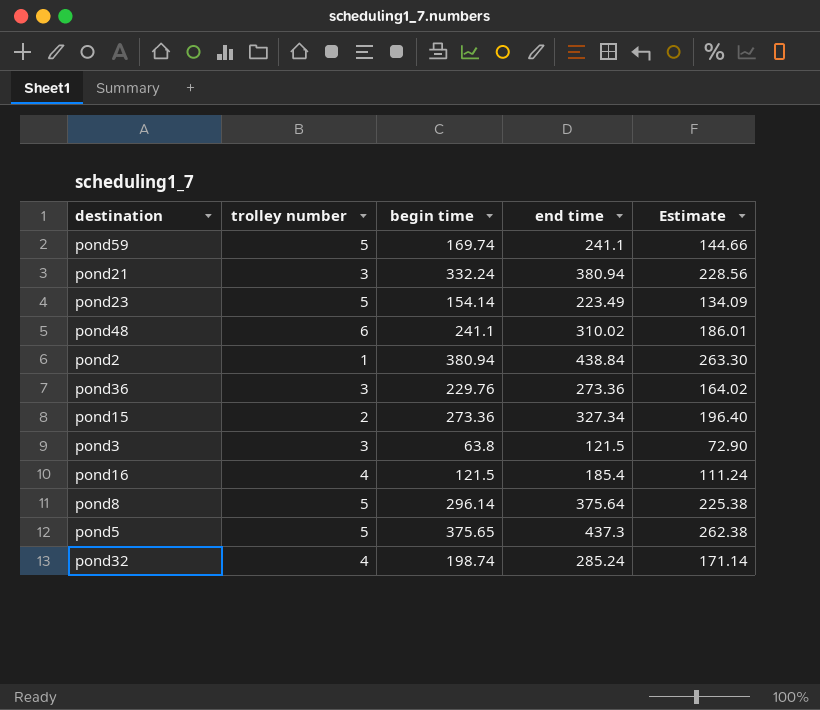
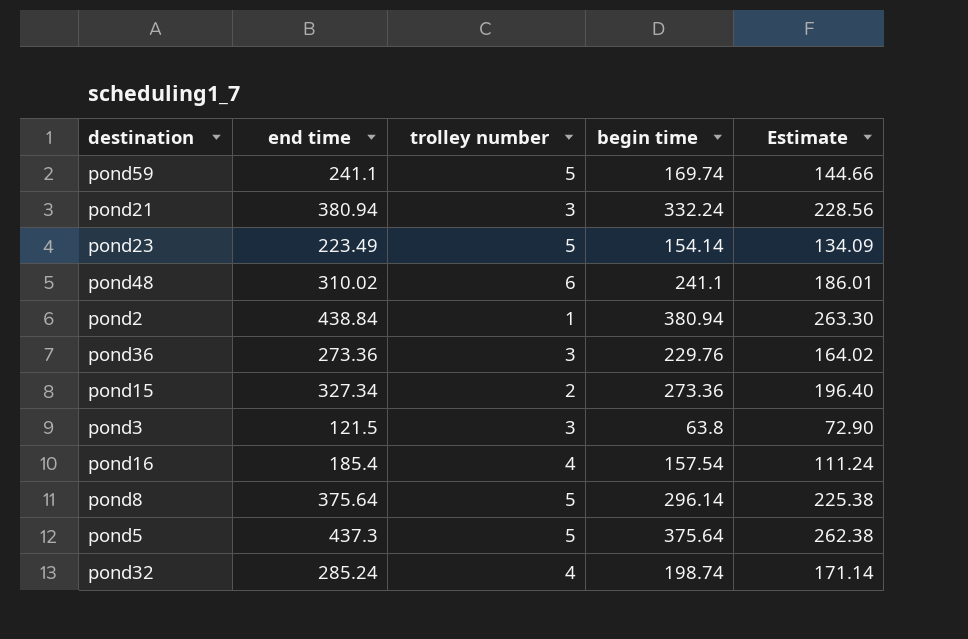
column end time | position: 4 -> 2
pond16 | begin time: 121.5 -> 157.54
pond5 | begin time: 375.65 -> 375.64

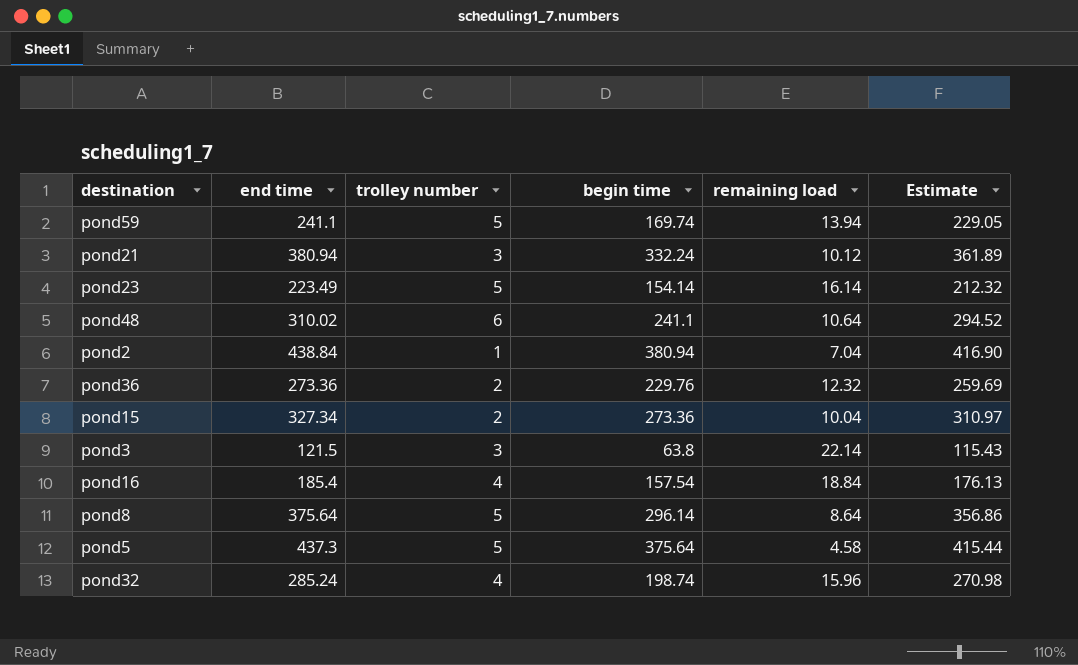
column remaining load | position: none -> 5
column Estimate | formula: [end time] * 0.6 -> [end time] * 0.95
pond36 | trolley number: 3 -> 2

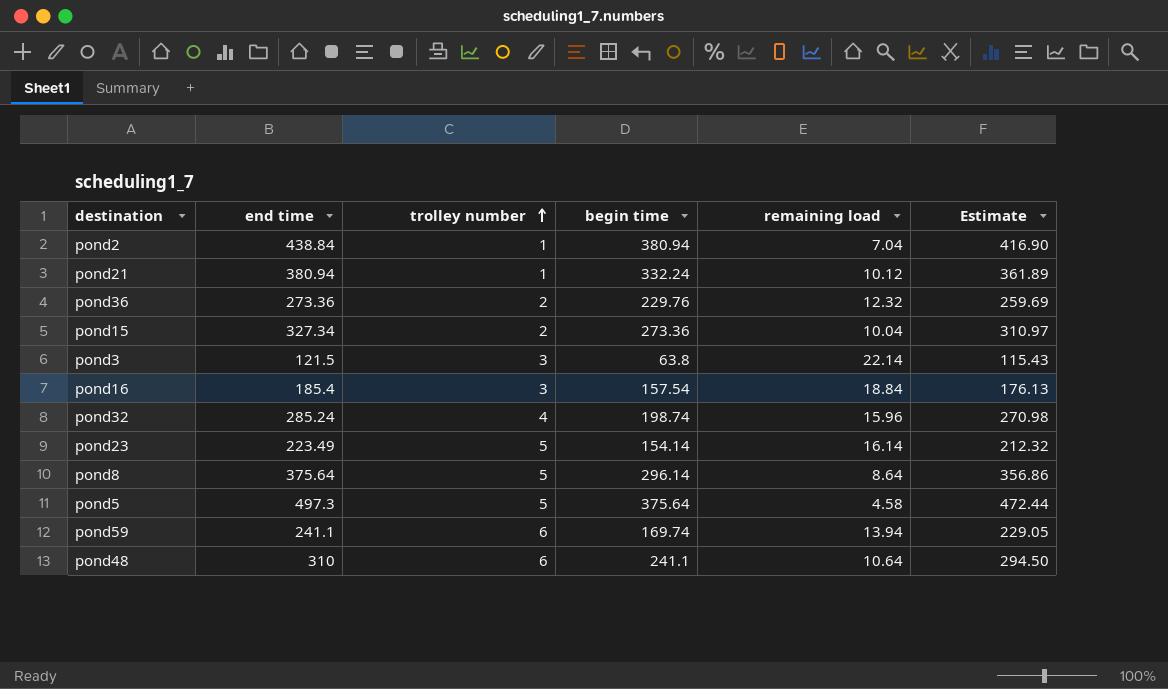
row order: none -> trolley number ascending
pond21 | trolley number: 3 -> 1
pond16 | trolley number: 4 -> 3
pond5 | end time: 437.3 -> 497.3
pond5 | Estimate: 415.44 -> 472.44
pond59 | trolley number: 5 -> 6
pond48 | end time: 310.02 -> 310
pond48 | Estimate: 294.52 -> 294.50

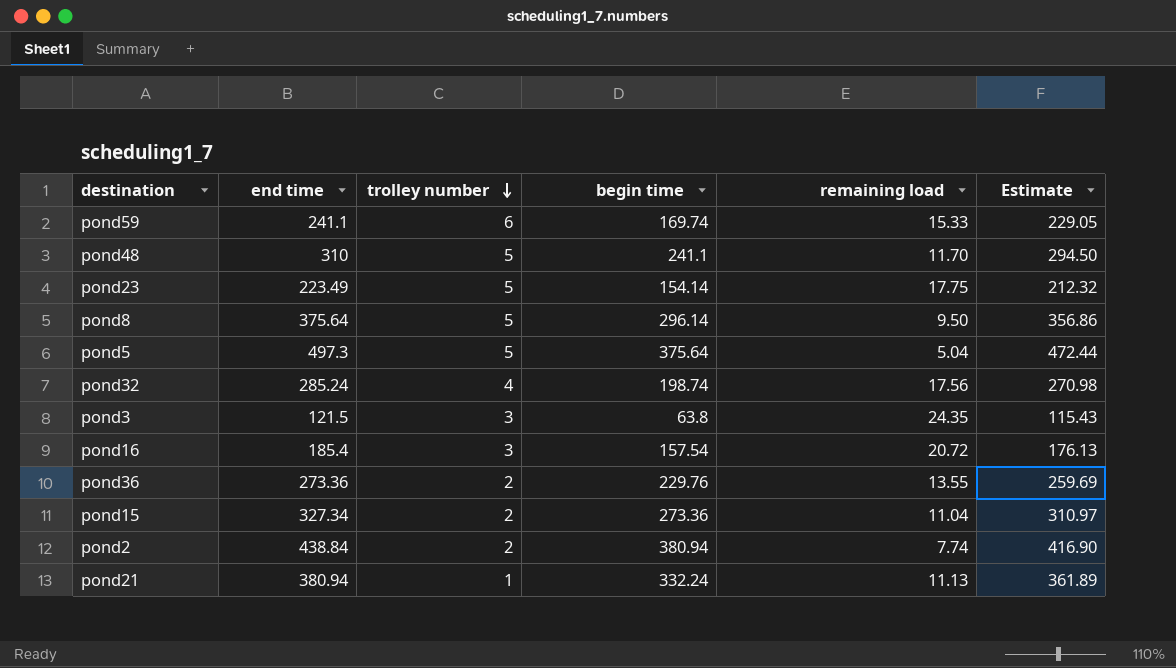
row order: trolley number ascending -> trolley number descending
pond59 | remaining load: 13.94 -> 15.33
pond48 | trolley number: 6 -> 5
pond48 | remaining load: 10.64 -> 11.70
pond23 | remaining load: 16.14 -> 17.75
pond8 | remaining load: 8.64 -> 9.50
pond5 | remaining load: 4.58 -> 5.04
pond32 | remaining load: 15.96 -> 17.56
pond3 | remaining load: 22.14 -> 24.35
pond16 | remaining load: 18.84 -> 20.72
pond36 | remaining load: 12.32 -> 13.55
pond15 | remaining load: 10.04 -> 11.04
pond2 | trolley number: 1 -> 2
pond2 | remaining load: 7.04 -> 7.74
pond21 | remaining load: 10.12 -> 11.13

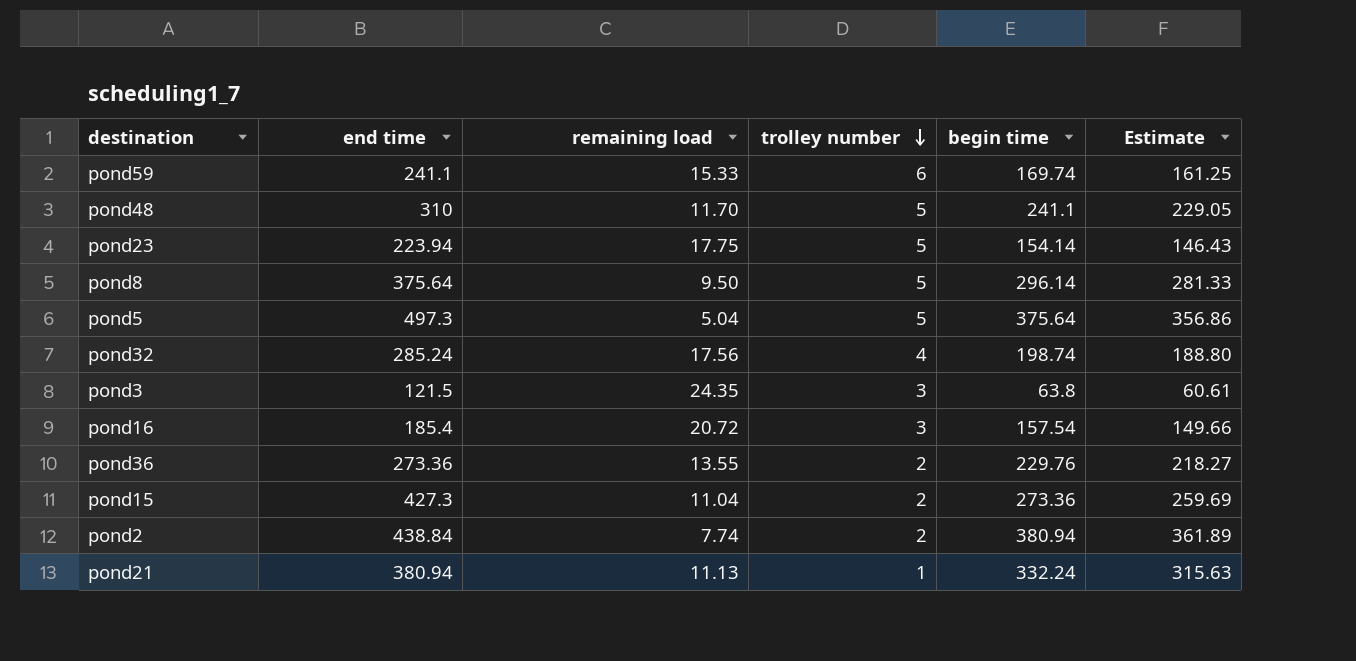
column remaining load | position: 5 -> 3
column Estimate | formula: [end time] * 0.95 -> [begin time] * 0.95
pond23 | end time: 223.49 -> 223.94
pond15 | end time: 327.34 -> 427.3

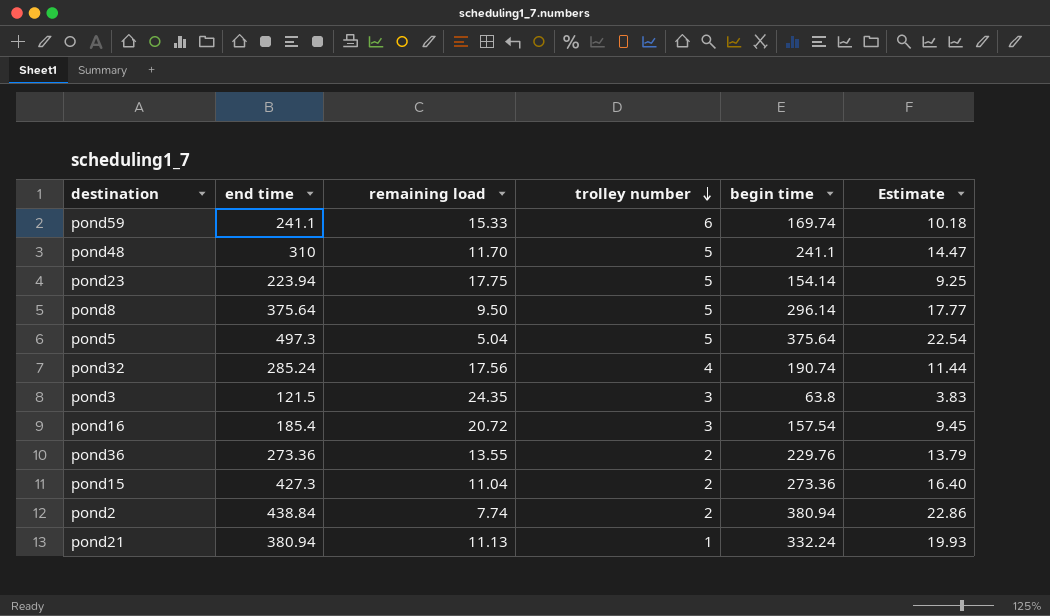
column Estimate | formula: [begin time] * 0.95 -> [begin time] * 0.06
pond32 | begin time: 198.74 -> 190.74

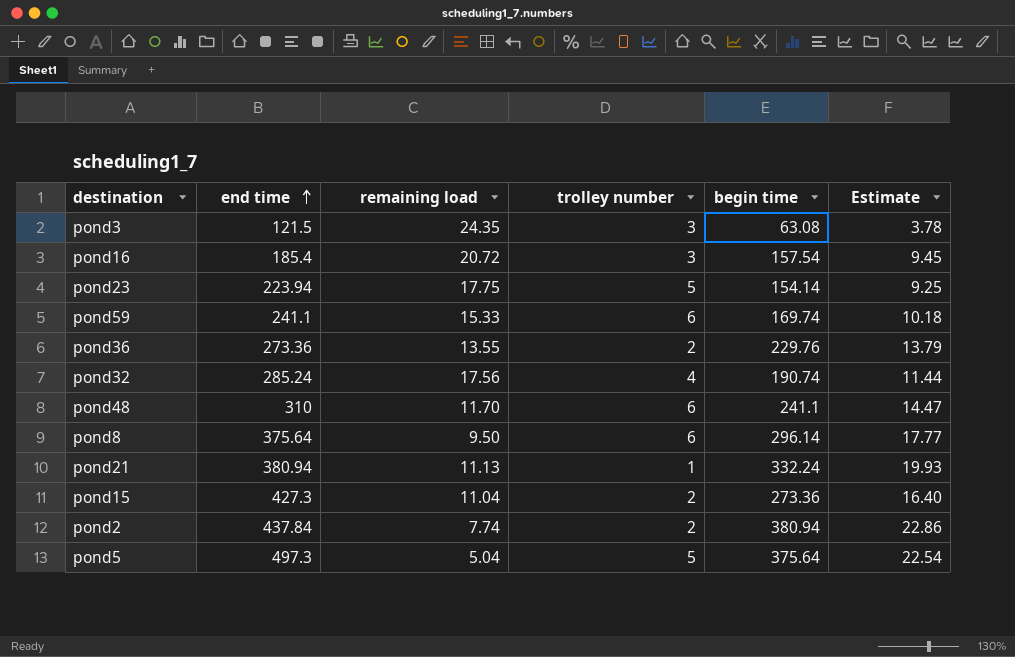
row order: trolley number descending -> end time ascending
pond3 | begin time: 63.8 -> 63.08
pond3 | Estimate: 3.83 -> 3.78
pond48 | trolley number: 5 -> 6
pond8 | trolley number: 5 -> 6
pond2 | end time: 438.84 -> 437.84

